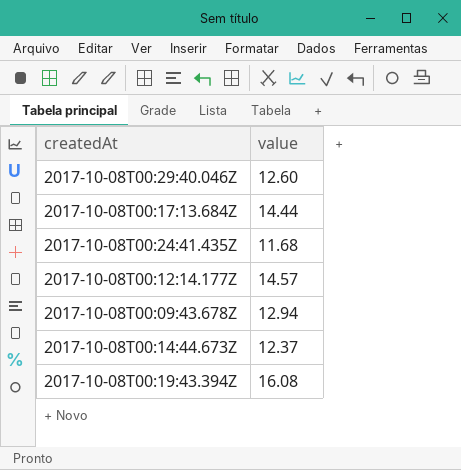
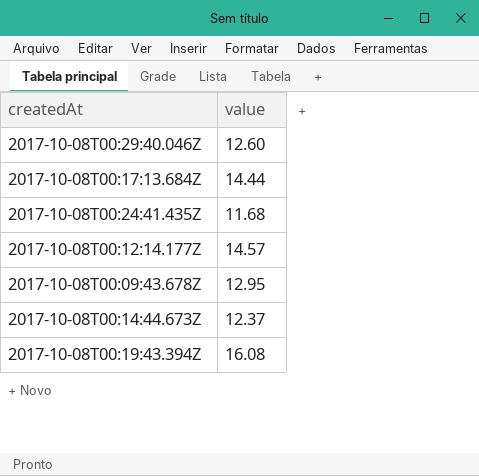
2017-10-08T00:09:43.678Z | value: 12.94 -> 12.95

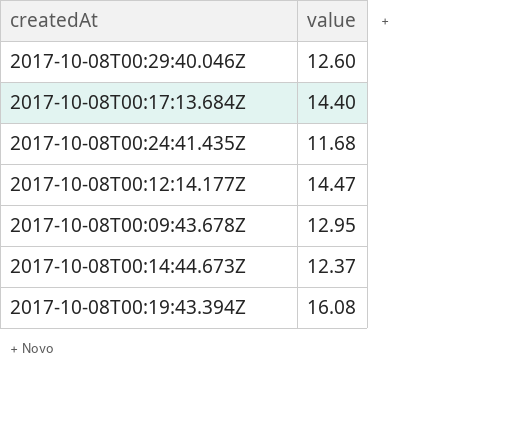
2017-10-08T00:17:13.684Z | value: 14.44 -> 14.40
2017-10-08T00:12:14.177Z | value: 14.57 -> 14.47

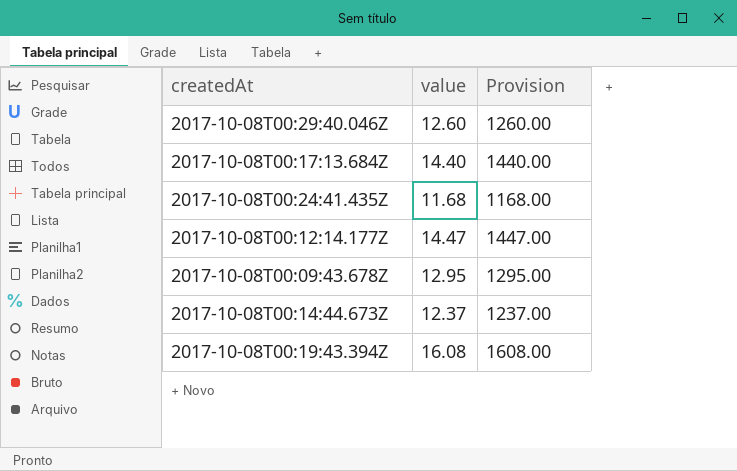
column Provision | formula: none -> [value] * 100

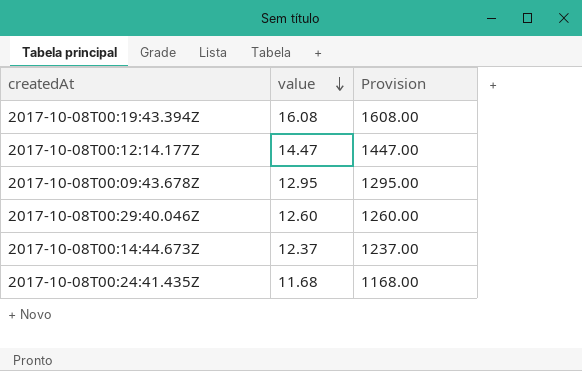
row order: none -> value descending
row 2017-10-08T00:17:13.684Z: 14.40 | 1440.00 -> none

